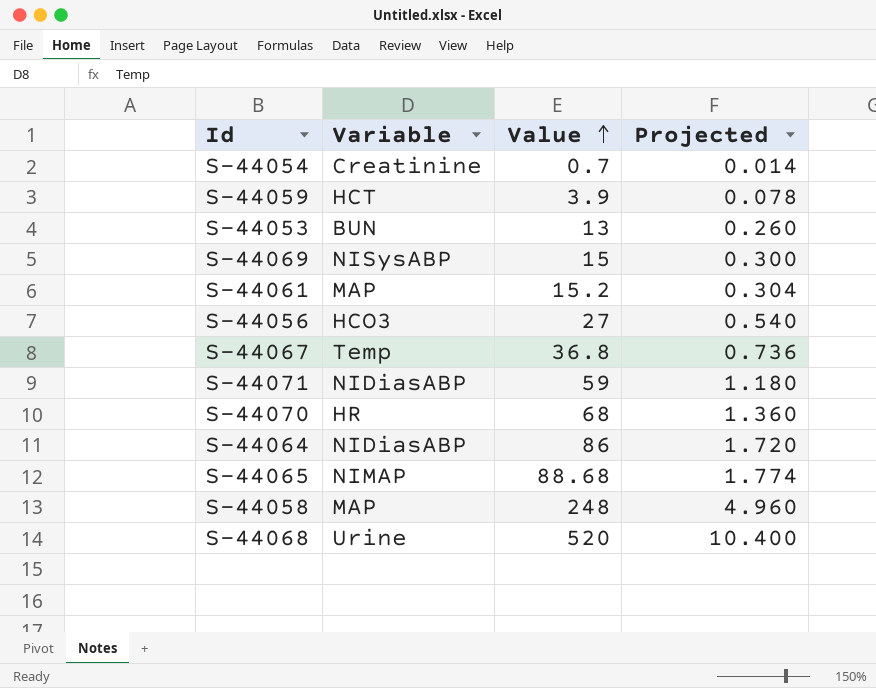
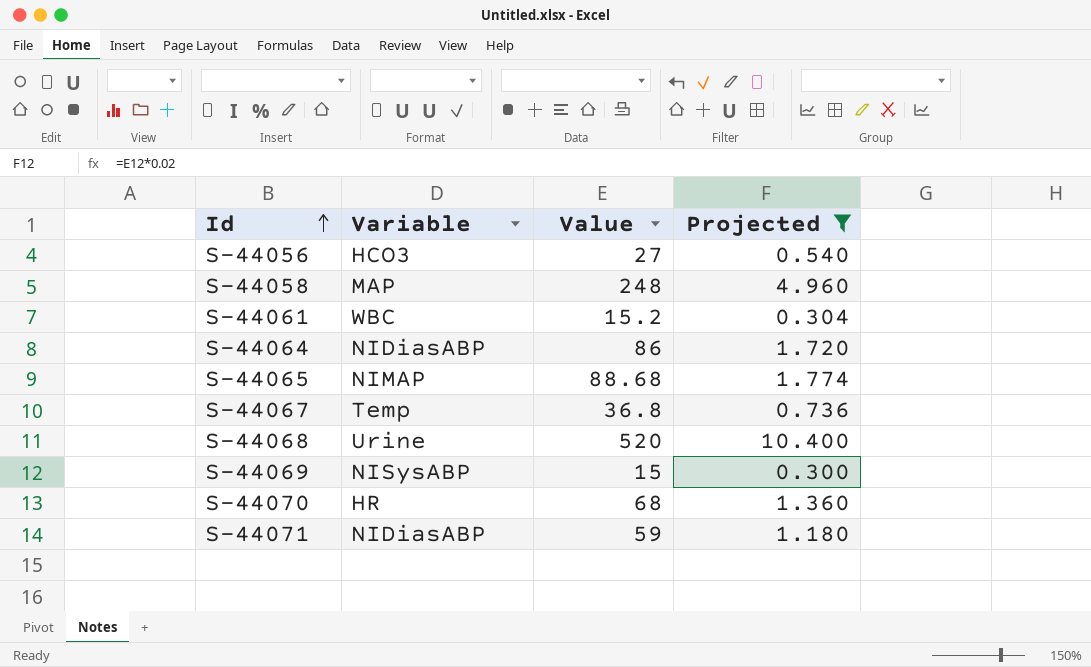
filter: none -> Projected >= 0.300
row order: Value ascending -> Id ascending
S-44061 | Variable: MAP -> WBC

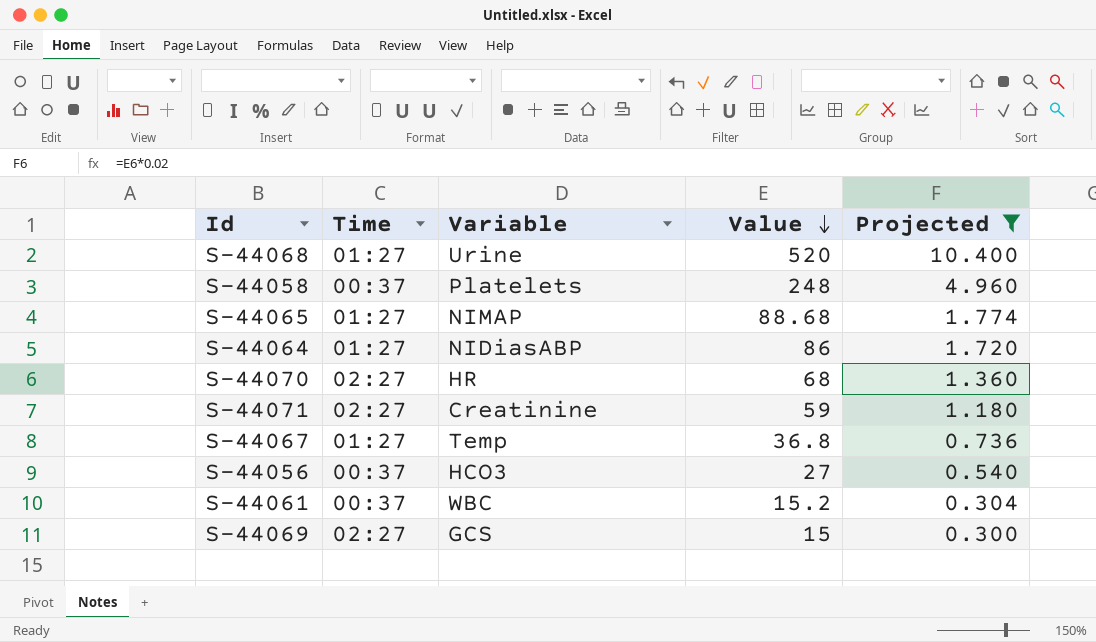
row order: Id ascending -> Value descending
column Time | position: none -> 2
S-44058 | Variable: MAP -> Platelets
S-44071 | Variable: NIDiasABP -> Creatinine
S-44069 | Variable: NISysABP -> GCS

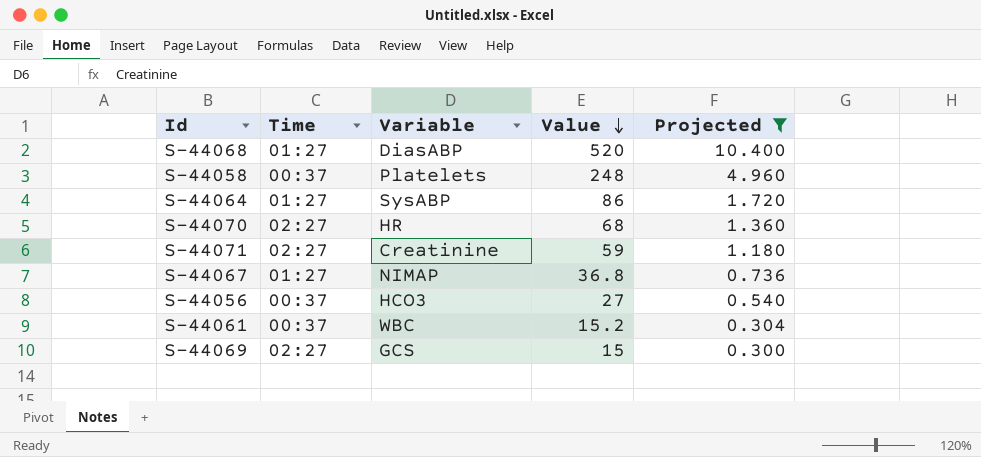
row S-44065: 01:27 | NIMAP | 88.68 | 1.774 -> none
S-44068 | Variable: Urine -> DiasABP
S-44064 | Variable: NIDiasABP -> SysABP
S-44067 | Variable: Temp -> NIMAP

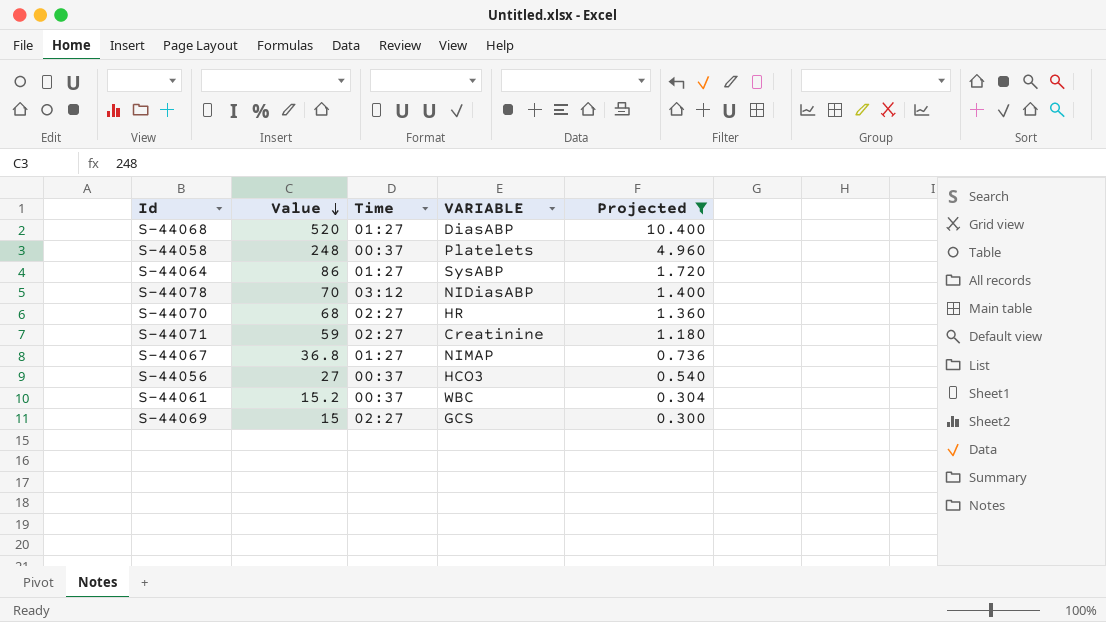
column Value | position: 4 -> 2
column name: Variable -> VARIABLE
row S-44078: none -> 70 | 03:12 | NIDiasABP | 1.400

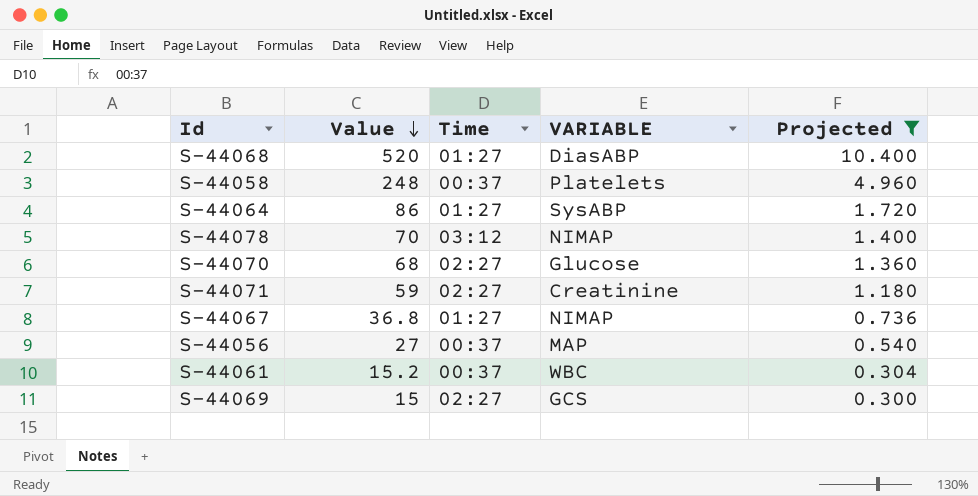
S-44078 | VARIABLE: NIDiasABP -> NIMAP
S-44070 | VARIABLE: HR -> Glucose
S-44056 | VARIABLE: HCO3 -> MAP

